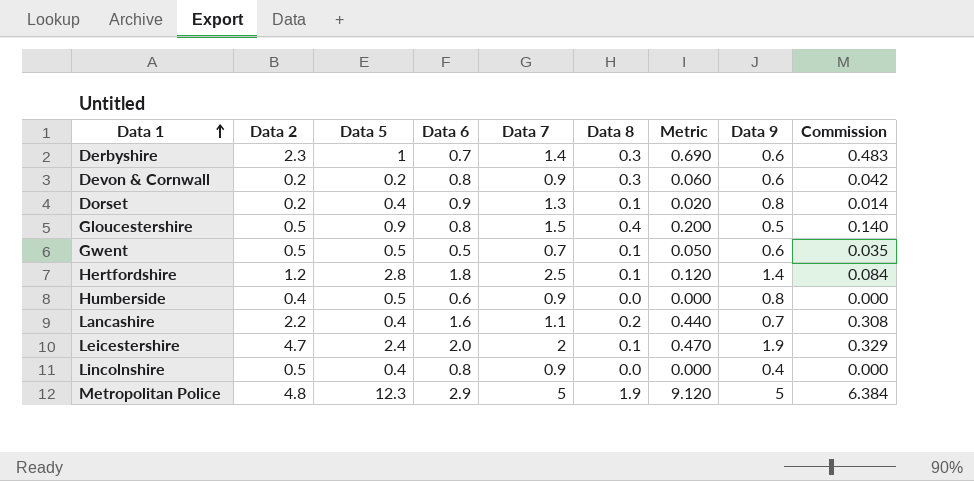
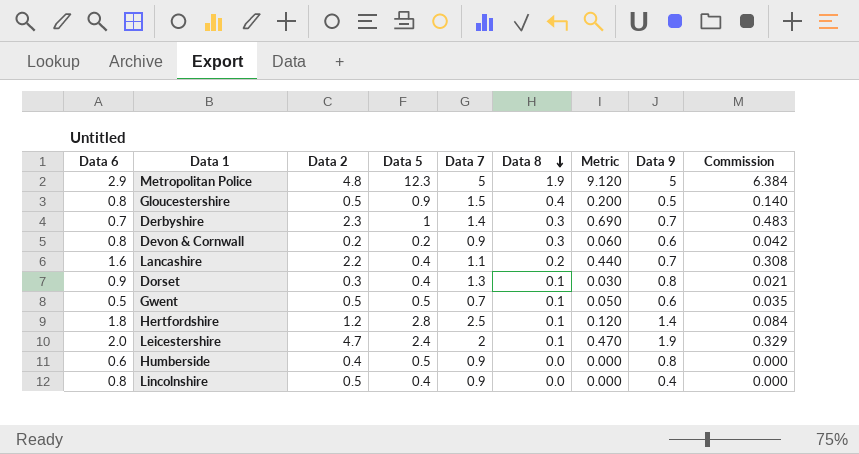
row order: Data 1 ascending -> Data 8 descending
column Data 6 | position: 4 -> 1
Derbyshire | Data 9: 0.6 -> 0.7
Dorset | Data 2: 0.2 -> 0.3
Dorset | Metric: 0.020 -> 0.030
Dorset | Commission: 0.014 -> 0.021

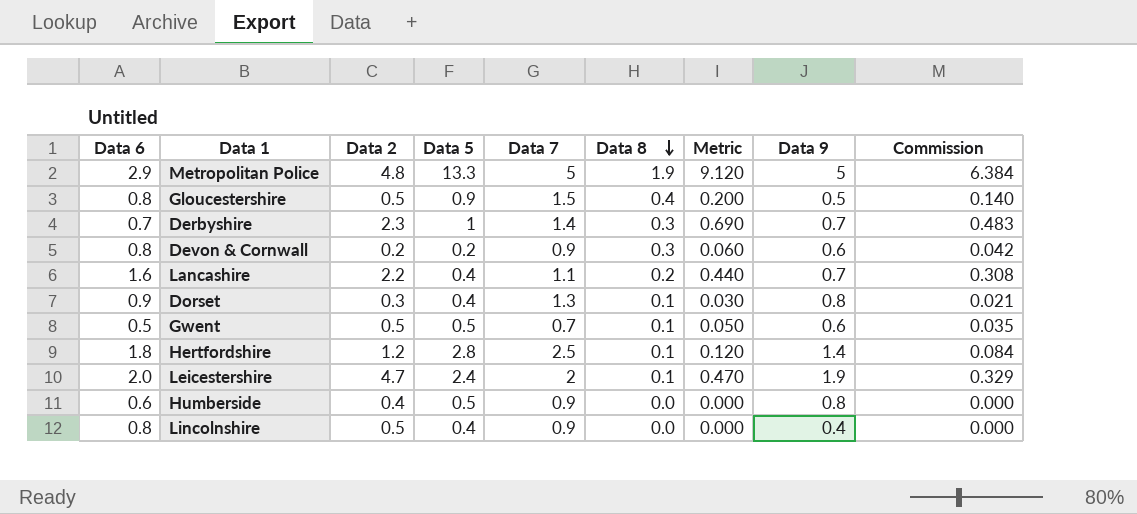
Metropolitan Police | Data 5: 12.3 -> 13.3

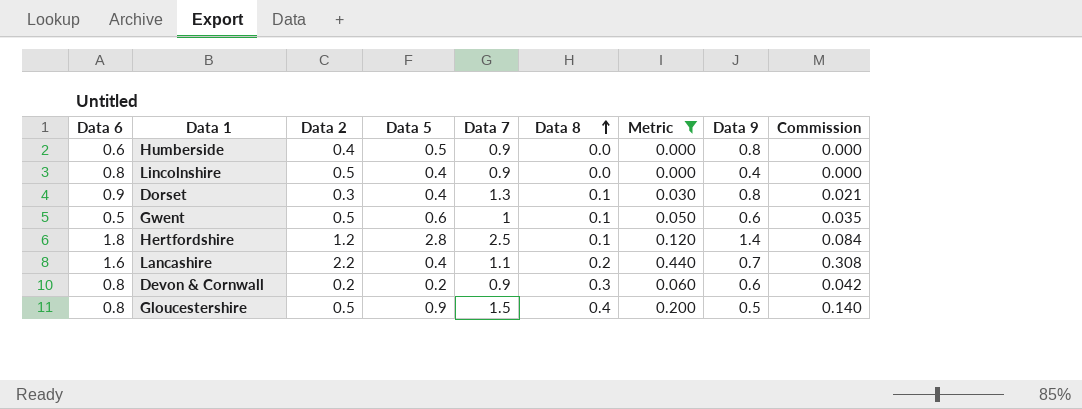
filter: none -> Metric <= 0.440
row order: Data 8 descending -> Data 8 ascending
Gwent | Data 5: 0.5 -> 0.6
Gwent | Data 7: 0.7 -> 1

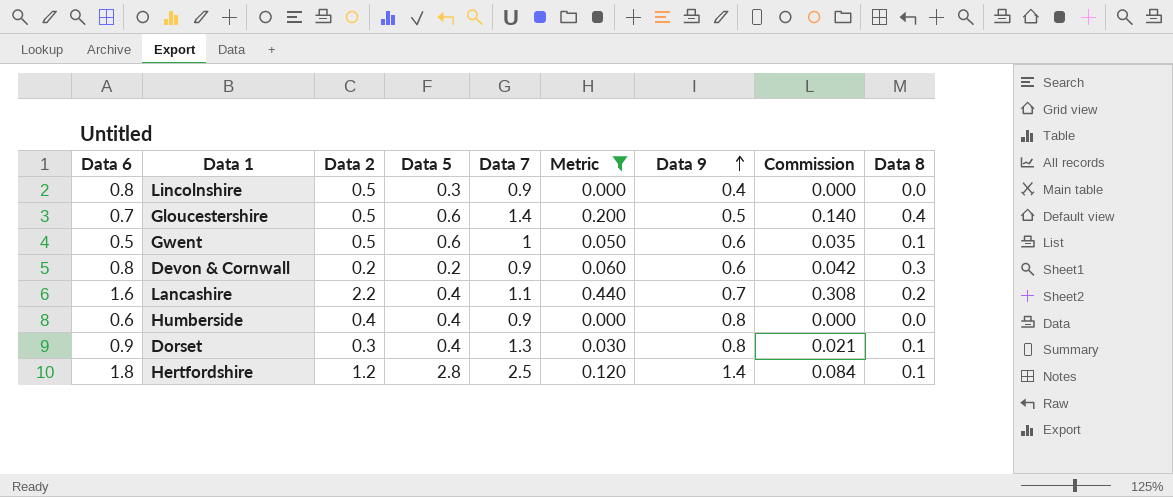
row order: Data 8 ascending -> Data 9 ascending
column Data 8 | position: 6 -> 9
Lincolnshire | Data 5: 0.4 -> 0.3
Gloucestershire | Data 6: 0.8 -> 0.7
Gloucestershire | Data 5: 0.9 -> 0.6
Gloucestershire | Data 7: 1.5 -> 1.4
Humberside | Data 5: 0.5 -> 0.4

